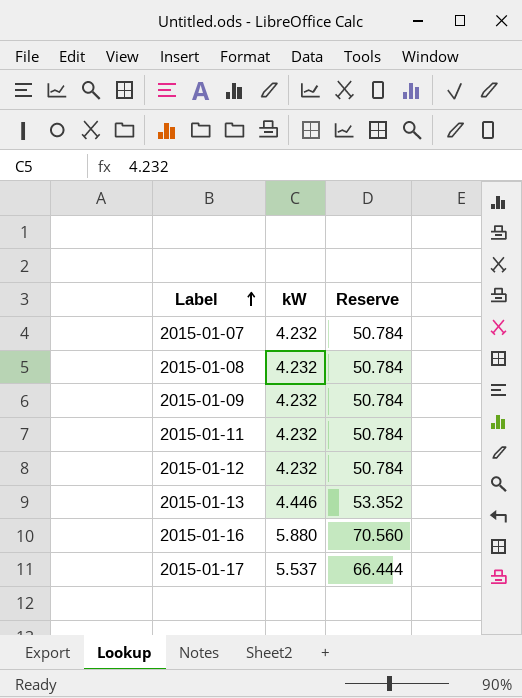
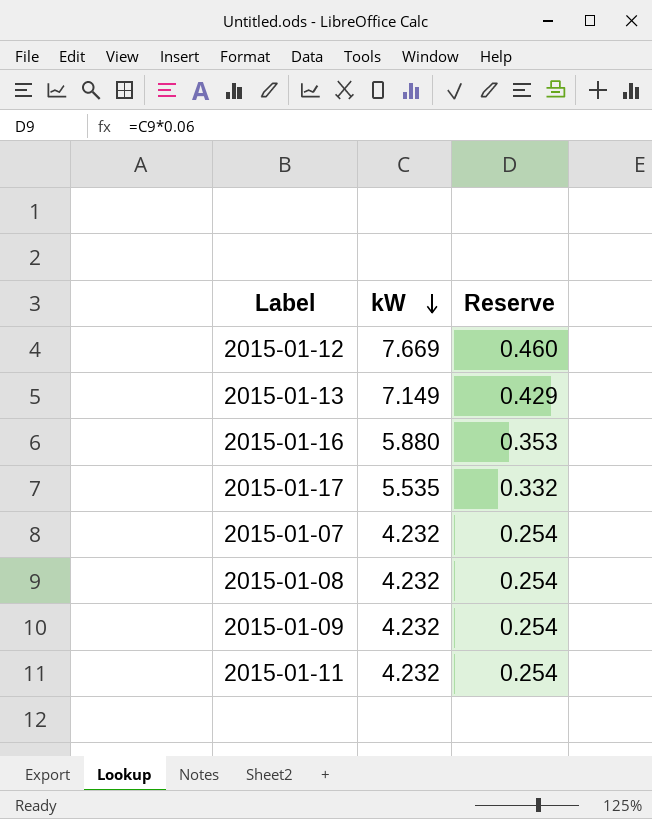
row order: Label ascending -> kW descending
column Reserve | formula: [kW] * 12 -> [kW] * 0.06
2015-01-12 | kW: 4.232 -> 7.669
2015-01-13 | kW: 4.446 -> 7.149
2015-01-17 | kW: 5.537 -> 5.535

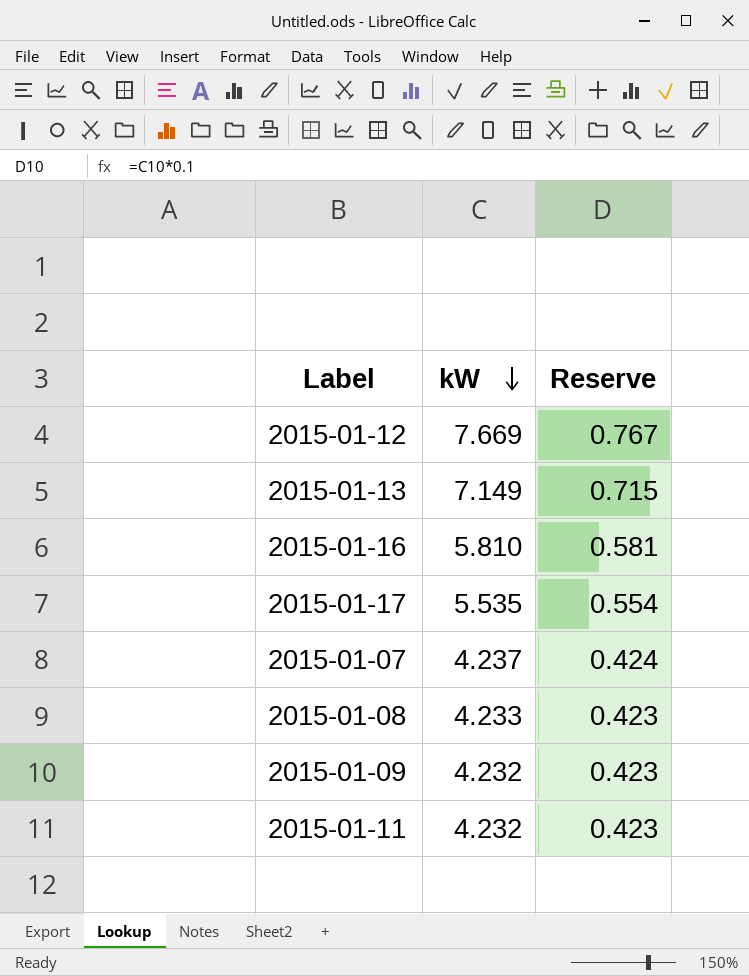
column Reserve | formula: [kW] * 0.06 -> [kW] * 0.1
2015-01-16 | kW: 5.880 -> 5.810
2015-01-07 | kW: 4.232 -> 4.237
2015-01-08 | kW: 4.232 -> 4.233

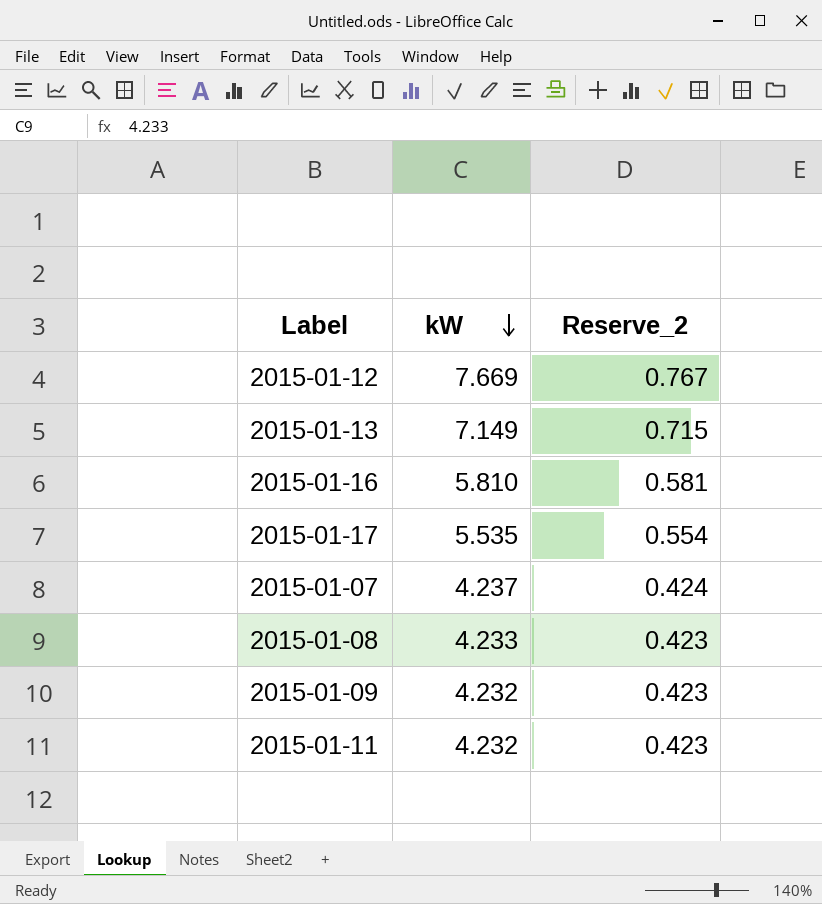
column name: Reserve -> Reserve_2

